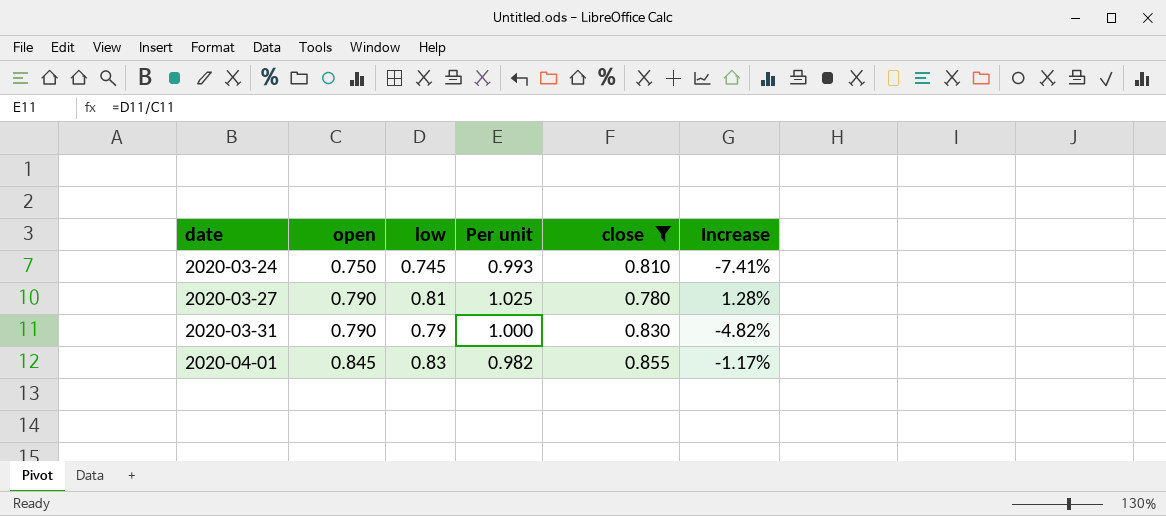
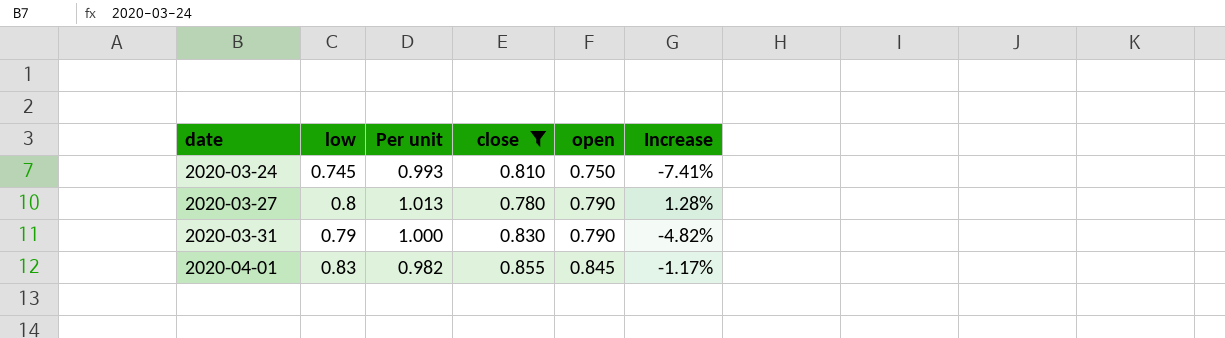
column open | position: 2 -> 5
2020-03-27 | low: 0.81 -> 0.8
2020-03-27 | Per unit: 1.025 -> 1.013

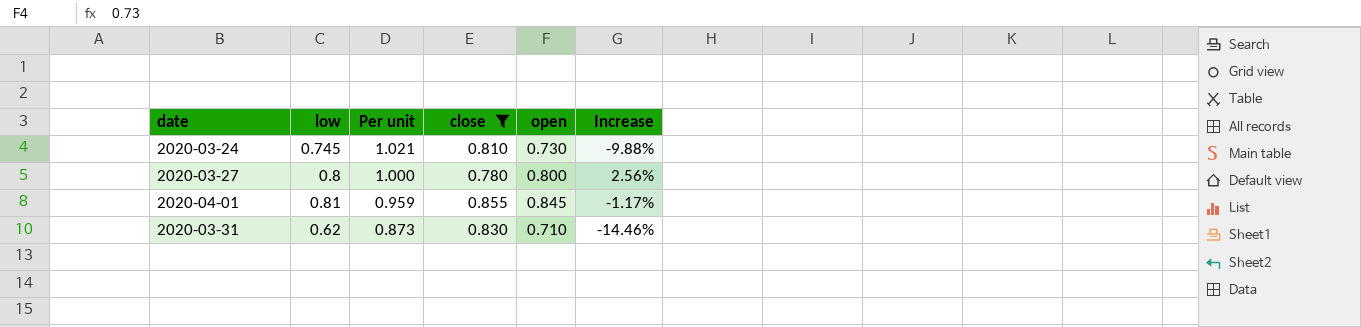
row order: date ascending -> Per unit descending
2020-03-24 | Per unit: 0.993 -> 1.021
2020-03-24 | open: 0.750 -> 0.730
2020-03-24 | Increase: -7.41% -> -9.88%
2020-03-27 | Per unit: 1.013 -> 1.000
2020-03-27 | open: 0.790 -> 0.800
2020-03-27 | Increase: 1.28% -> 2.56%
2020-04-01 | low: 0.83 -> 0.81
2020-04-01 | Per unit: 0.982 -> 0.959
2020-03-31 | low: 0.79 -> 0.62
2020-03-31 | Per unit: 1.000 -> 0.873
2020-03-31 | open: 0.790 -> 0.710
2020-03-31 | Increase: -4.82% -> -14.46%

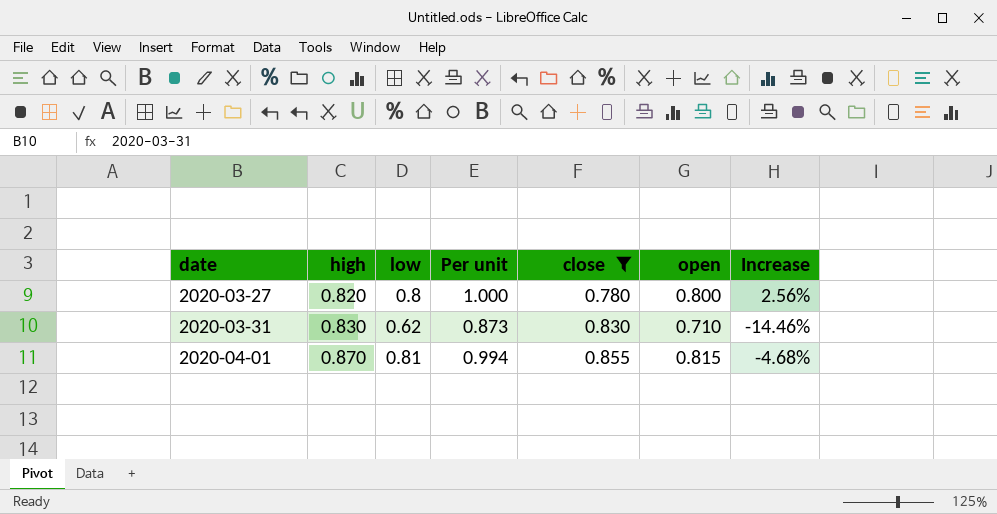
row order: Per unit descending -> date ascending
column high | position: none -> 2
row 2020-03-24: 0.745 | 1.021 | 0.810 | 0.730 | -9.88% -> none
2020-04-01 | Per unit: 0.959 -> 0.994
2020-04-01 | open: 0.845 -> 0.815
2020-04-01 | Increase: -1.17% -> -4.68%

